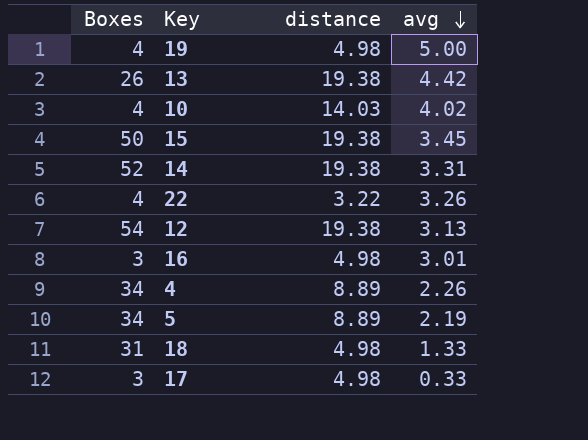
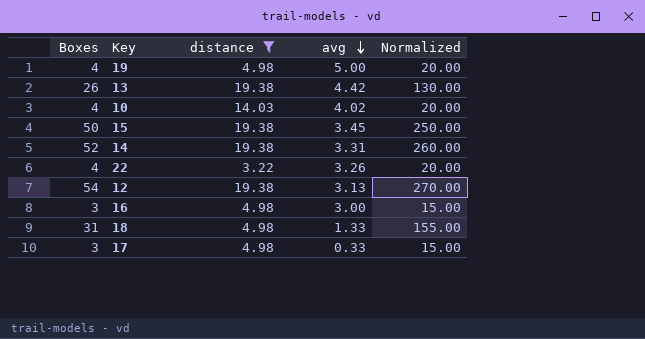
filter: none -> distance != 8.89
column Normalized | formula: none -> [Boxes] * 5
16 | avg: 3.01 -> 3.00

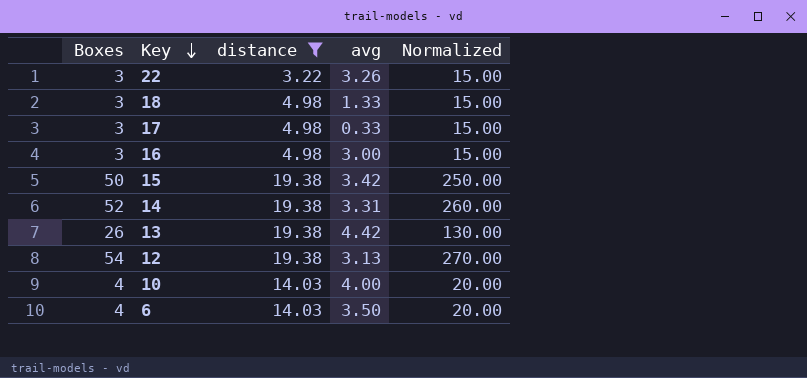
row order: avg descending -> Key descending
row 19: 4 | 4.98 | 5.00 | 20.00 -> none
22 | Boxes: 4 -> 3
22 | Normalized: 20.00 -> 15.00
18 | Boxes: 31 -> 3
18 | Normalized: 155.00 -> 15.00
15 | avg: 3.45 -> 3.42
10 | avg: 4.02 -> 4.00
row 6: none -> 4 | 14.03 | 3.50 | 20.00

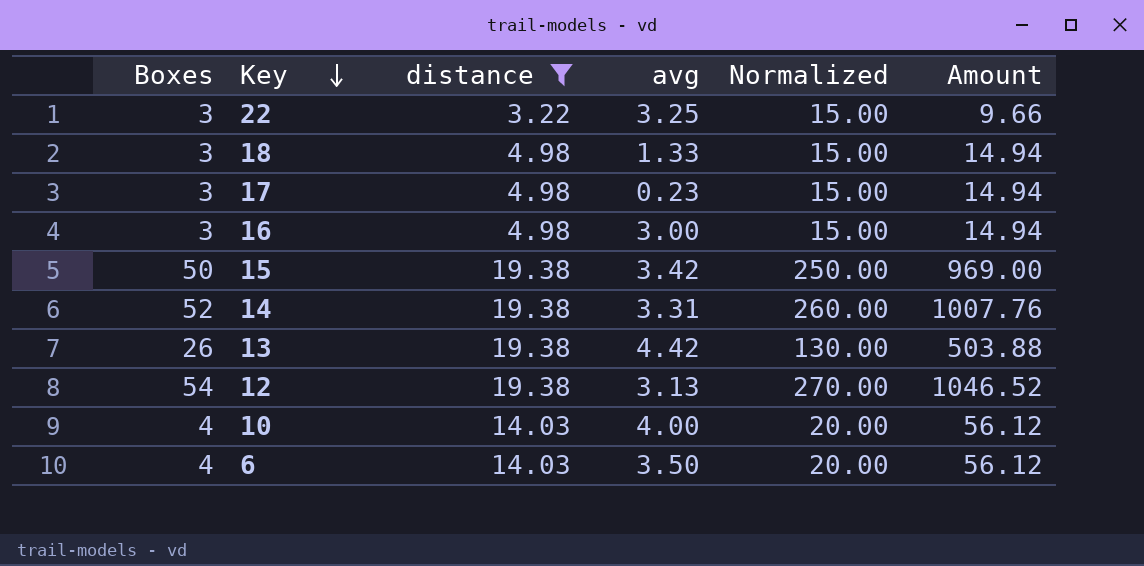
column Amount | formula: none -> [Boxes] * [distance]
22 | avg: 3.26 -> 3.25
17 | avg: 0.33 -> 0.23

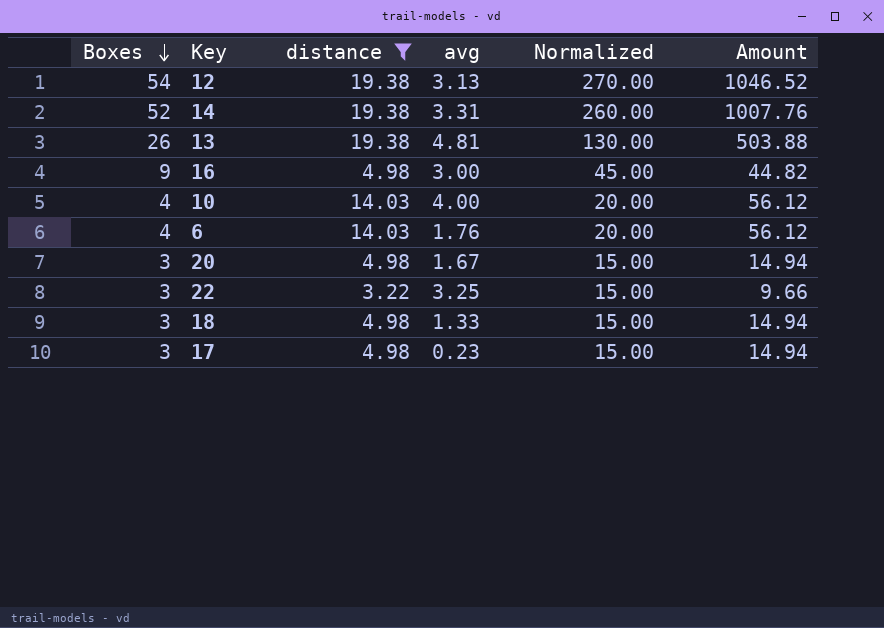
row order: Key descending -> Boxes descending
row 15: 50 | 19.38 | 3.42 | 250.00 | 969.00 -> none
13 | avg: 4.42 -> 4.81
16 | Boxes: 3 -> 9
16 | Normalized: 15.00 -> 45.00
16 | Amount: 14.94 -> 44.82
6 | avg: 3.50 -> 1.76
row 20: none -> 3 | 4.98 | 1.67 | 15.00 | 14.94

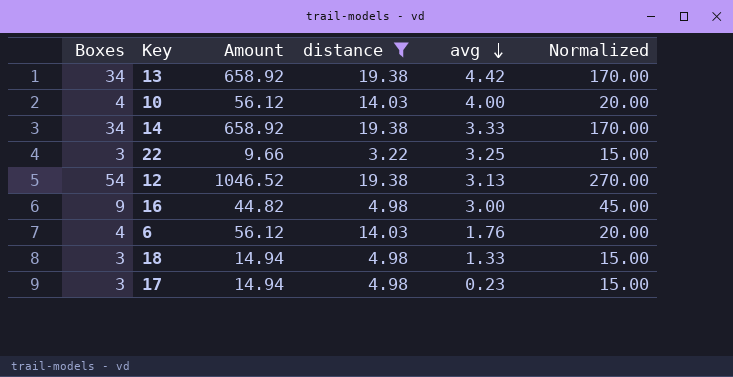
row order: Boxes descending -> avg descending
column Amount | position: 6 -> 3
row 20: 3 | 4.98 | 1.67 | 15.00 | 14.94 -> none
13 | Boxes: 26 -> 34
13 | Amount: 503.88 -> 658.92
13 | avg: 4.81 -> 4.42
13 | Normalized: 130.00 -> 170.00
14 | Boxes: 52 -> 34
14 | Amount: 1007.76 -> 658.92
14 | avg: 3.31 -> 3.33
14 | Normalized: 260.00 -> 170.00

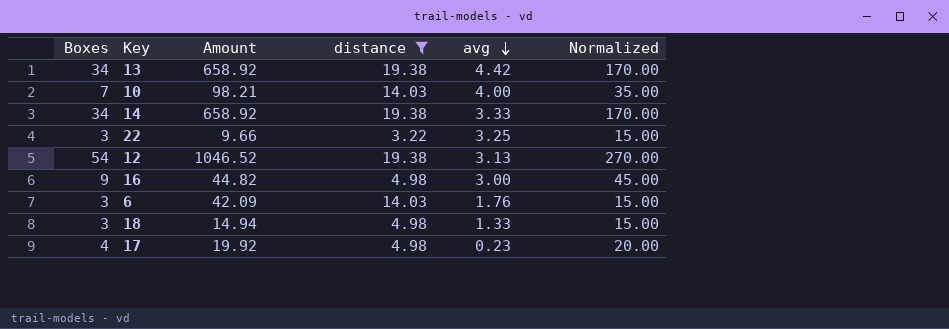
10 | Boxes: 4 -> 7
10 | Amount: 56.12 -> 98.21
10 | Normalized: 20.00 -> 35.00
6 | Boxes: 4 -> 3
6 | Amount: 56.12 -> 42.09
6 | Normalized: 20.00 -> 15.00
17 | Boxes: 3 -> 4
17 | Amount: 14.94 -> 19.92
17 | Normalized: 15.00 -> 20.00

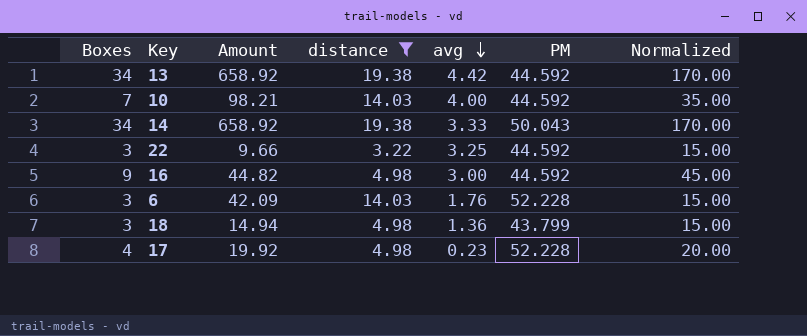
column PM | position: none -> 6
row 12: 54 | 1046.52 | 19.38 | 3.13 | 270.00 -> none
18 | avg: 1.33 -> 1.36

